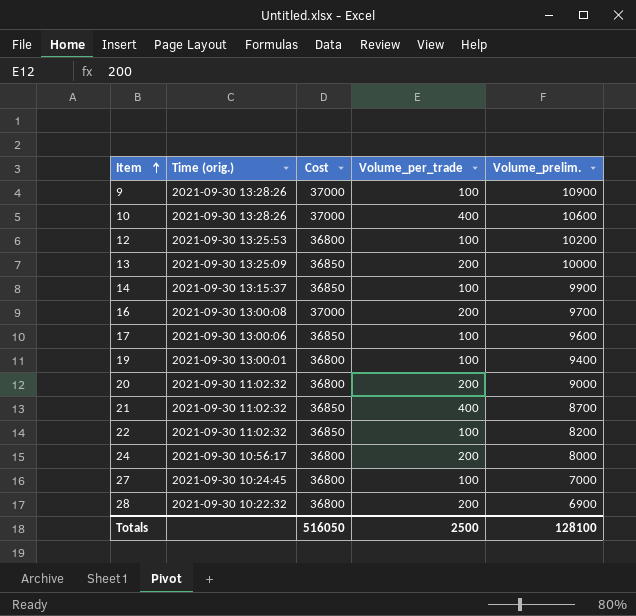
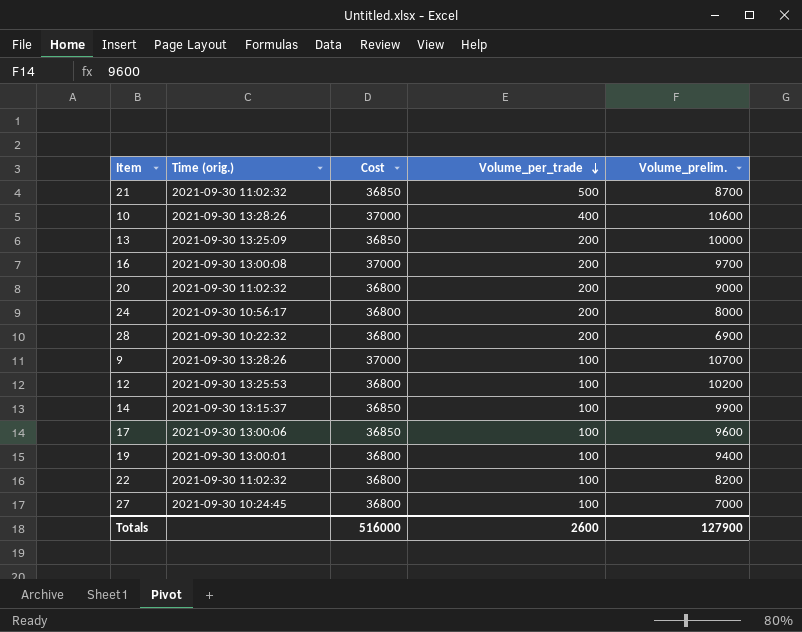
row order: Item ascending -> Volume_per_trade descending
21 | Volume_per_trade: 400 -> 500
9 | Volume_prelim.: 10900 -> 10700
22 | Cost: 36850 -> 36800
Totals | Cost: 516050 -> 516000
Totals | Volume_per_trade: 2500 -> 2600
Totals | Volume_prelim.: 128100 -> 127900

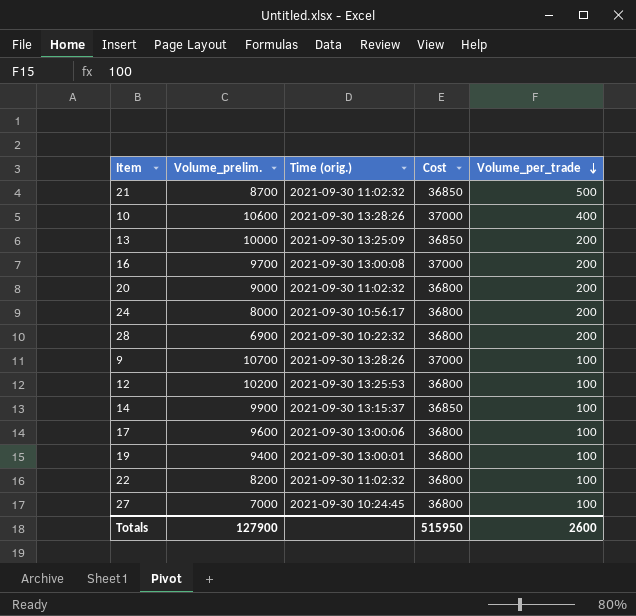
column Volume_prelim. | position: 5 -> 2
17 | Cost: 36850 -> 36800
Totals | Cost: 516000 -> 515950

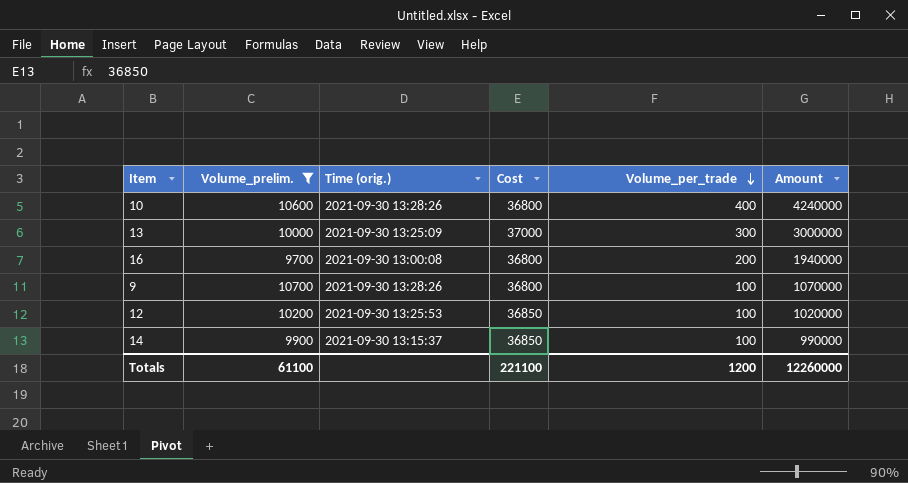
filter: none -> Volume_prelim. >= 9700
column Amount | formula: none -> [Volume_prelim.] * [Volume_per_trade]
10 | Cost: 37000 -> 36800
13 | Cost: 36850 -> 37000
13 | Volume_per_trade: 200 -> 300
16 | Cost: 37000 -> 36800
9 | Cost: 37000 -> 36800
12 | Cost: 36800 -> 36850
Totals | Volume_prelim.: 127900 -> 61100
Totals | Cost: 515950 -> 221100
Totals | Volume_per_trade: 2600 -> 1200

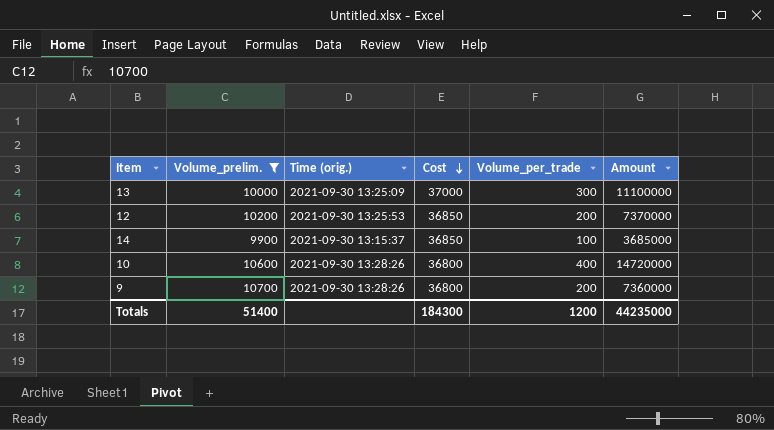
row order: Volume_per_trade descending -> Cost descending
column Amount | formula: [Volume_prelim.] * [Volume_per_trade] -> [Cost] * [Volume_per_trade]
row 16: 9700 | 2021-09-30 13:00:08 | 36800 | 200 | 1940000 -> none
12 | Volume_per_trade: 100 -> 200
9 | Volume_per_trade: 100 -> 200
Totals | Volume_prelim.: 61100 -> 51400
Totals | Cost: 221100 -> 184300
Totals | Amount: 12260000 -> 44235000

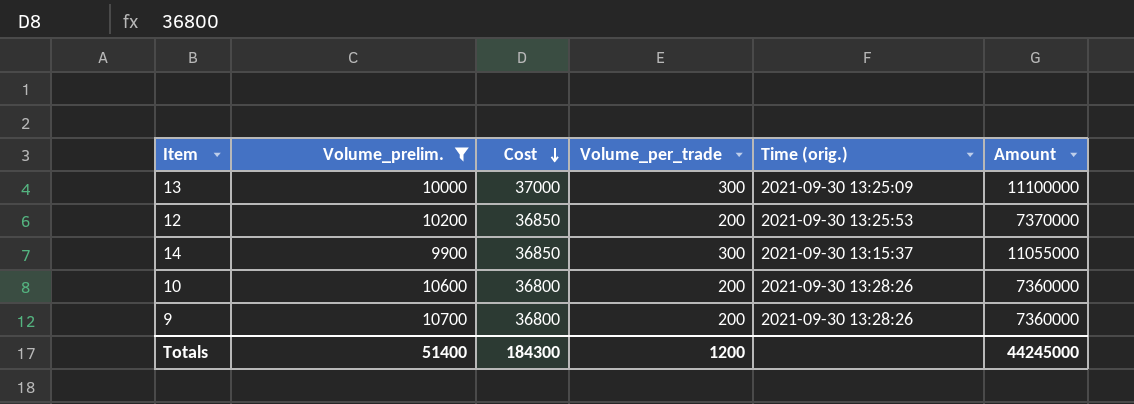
column Time (orig.) | position: 3 -> 5
14 | Volume_per_trade: 100 -> 300
14 | Amount: 3685000 -> 11055000
10 | Volume_per_trade: 400 -> 200
10 | Amount: 14720000 -> 7360000
Totals | Amount: 44235000 -> 44245000

